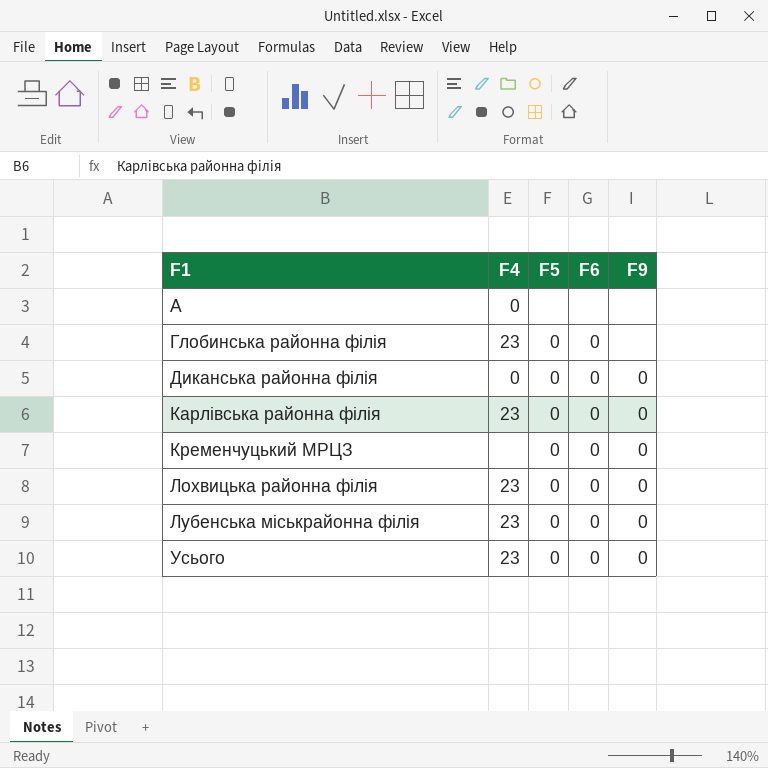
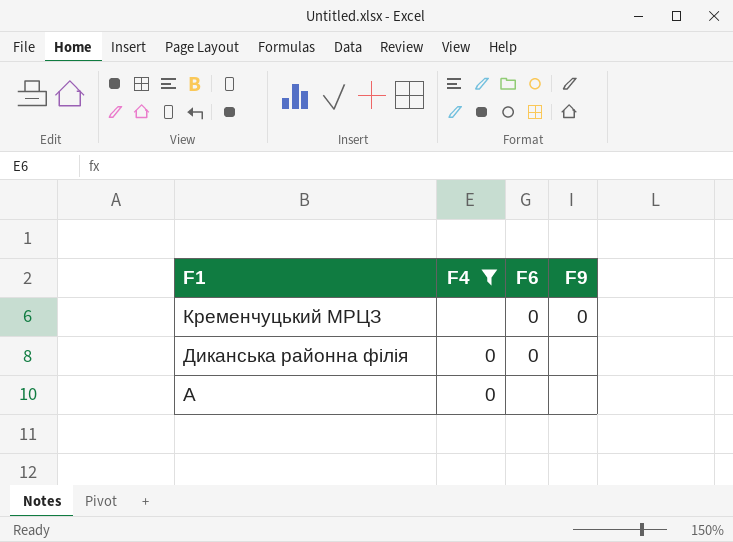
filter: none -> F4 != 23
row order: F1 ascending -> F1 descending
column F5 | position: 3 -> none
Диканська районна філія | F9: 0 -> none

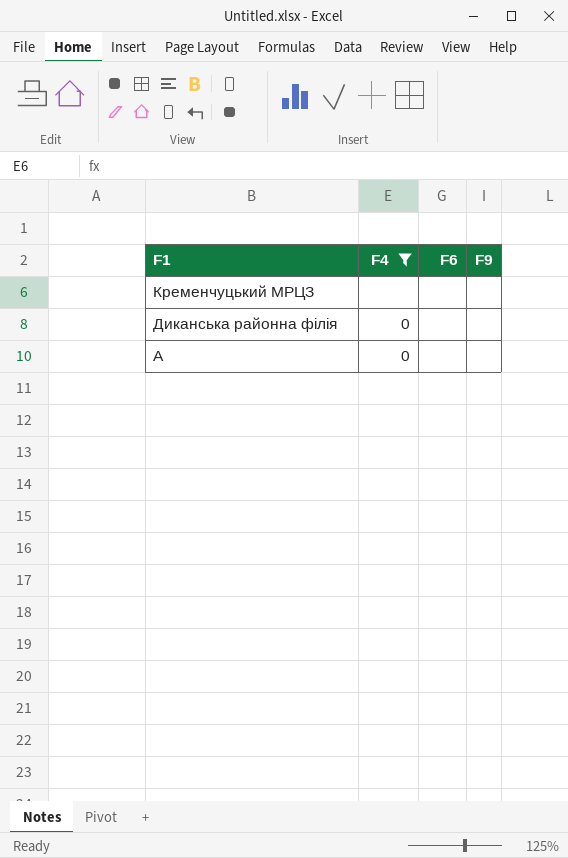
Кременчуцький МРЦЗ | F6: 0 -> none
Кременчуцький МРЦЗ | F9: 0 -> none
Диканська районна філія | F6: 0 -> none

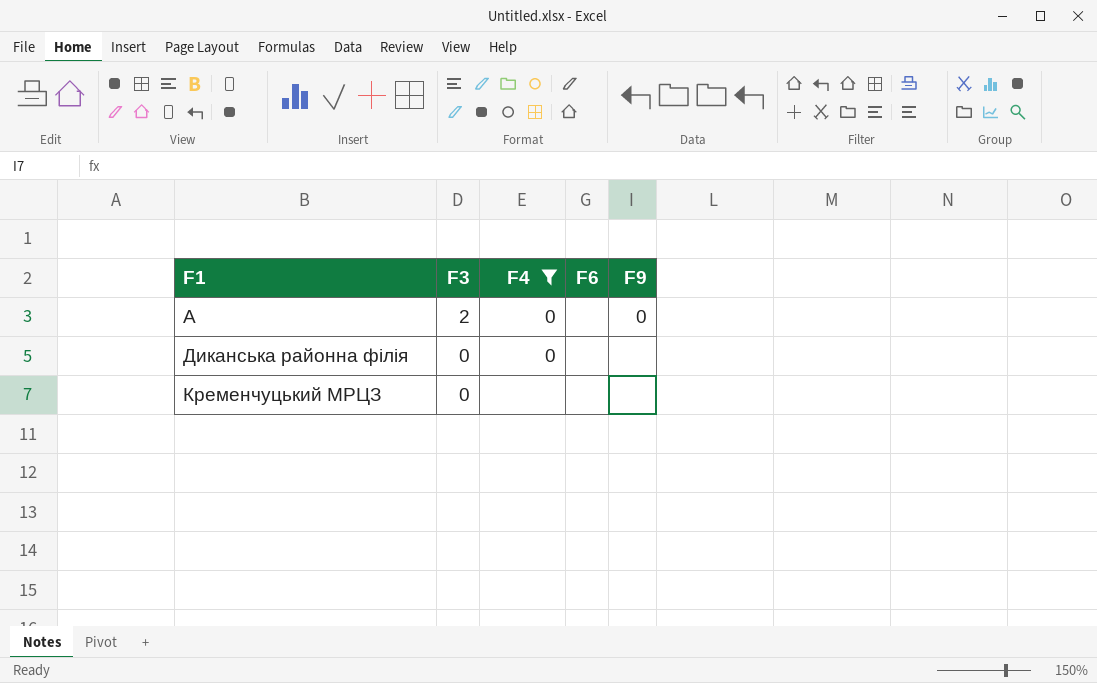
row order: F1 descending -> F1 ascending
column F3 | position: none -> 2
А | F9: none -> 0

